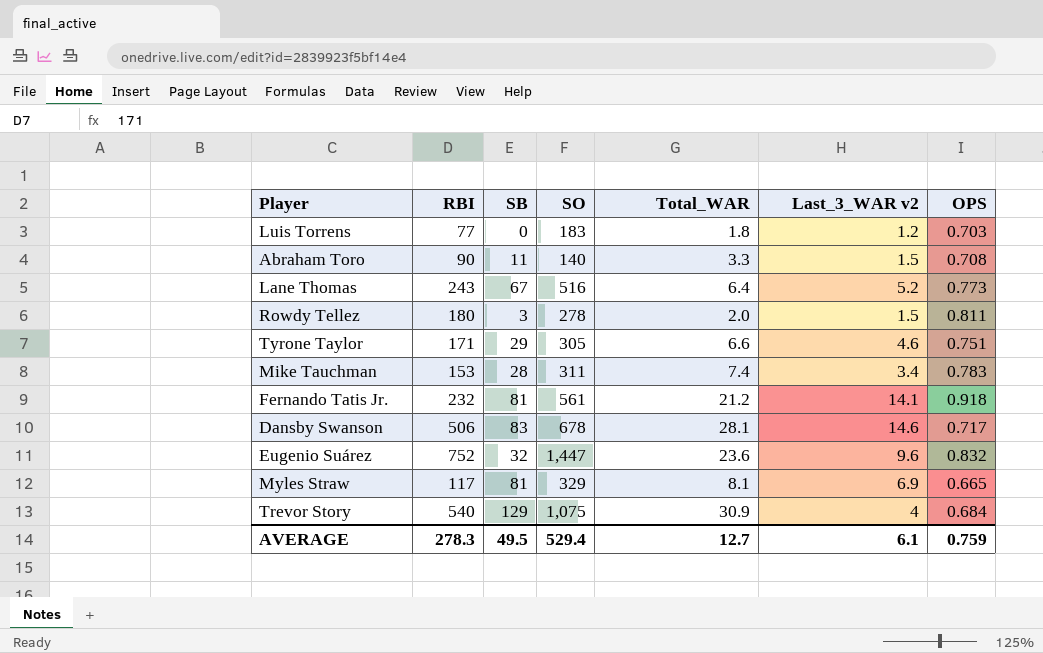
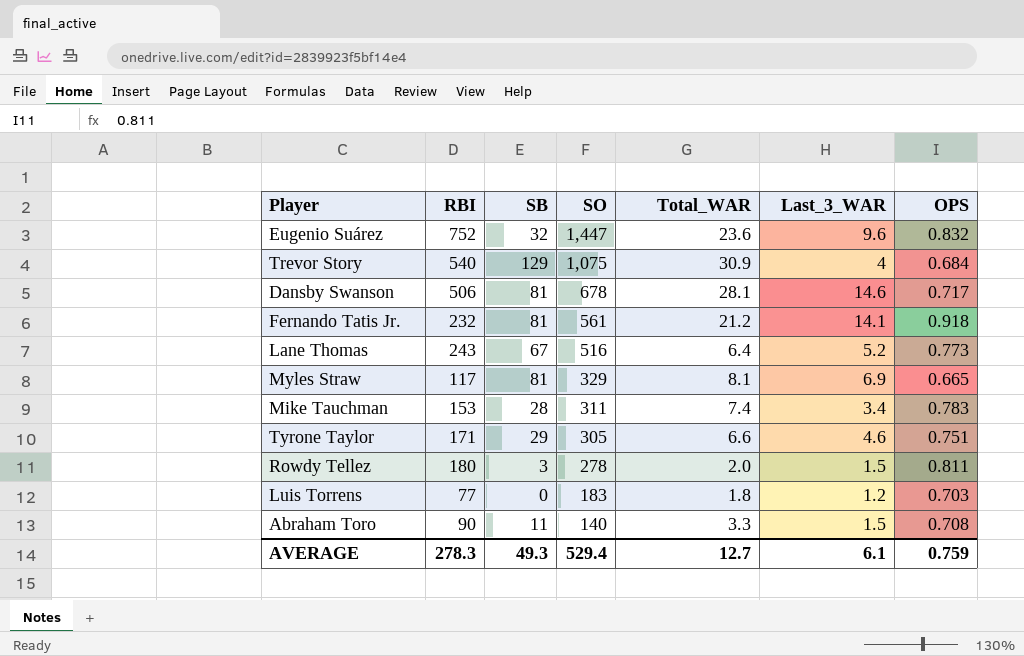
row order: none -> SO descending
column name: Last_3_WAR v2 -> Last_3_WAR
Dansby Swanson | SB: 83 -> 81
AVERAGE | SB: 49.5 -> 49.3

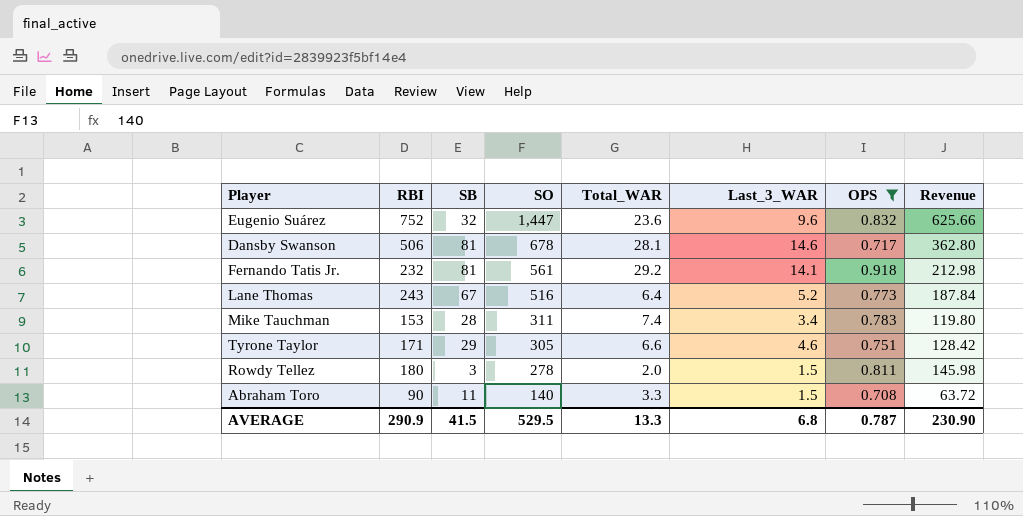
filter: none -> OPS >= 0.708
column Revenue | formula: none -> [RBI] * [OPS]
Fernando Tatis Jr. | Total_WAR: 21.2 -> 29.2
AVERAGE | RBI: 278.3 -> 290.9
AVERAGE | SB: 49.3 -> 41.5
AVERAGE | SO: 529.4 -> 529.5
AVERAGE | Total_WAR: 12.7 -> 13.3
AVERAGE | Last_3_WAR: 6.1 -> 6.8
AVERAGE | OPS: 0.759 -> 0.787

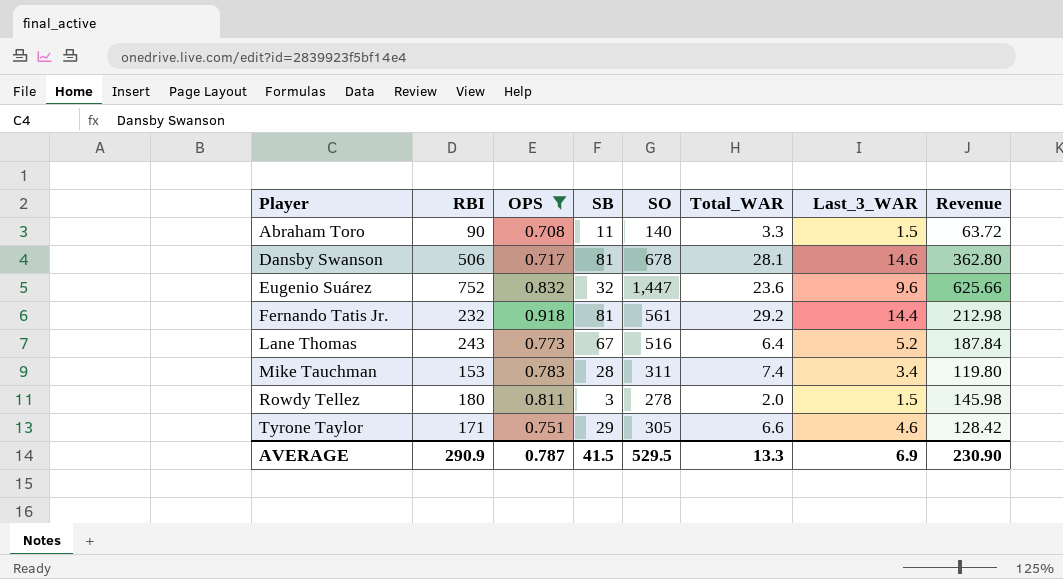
row order: SO descending -> Player ascending
column OPS | position: 7 -> 3
Fernando Tatis Jr. | Last_3_WAR: 14.1 -> 14.4
AVERAGE | Last_3_WAR: 6.8 -> 6.9

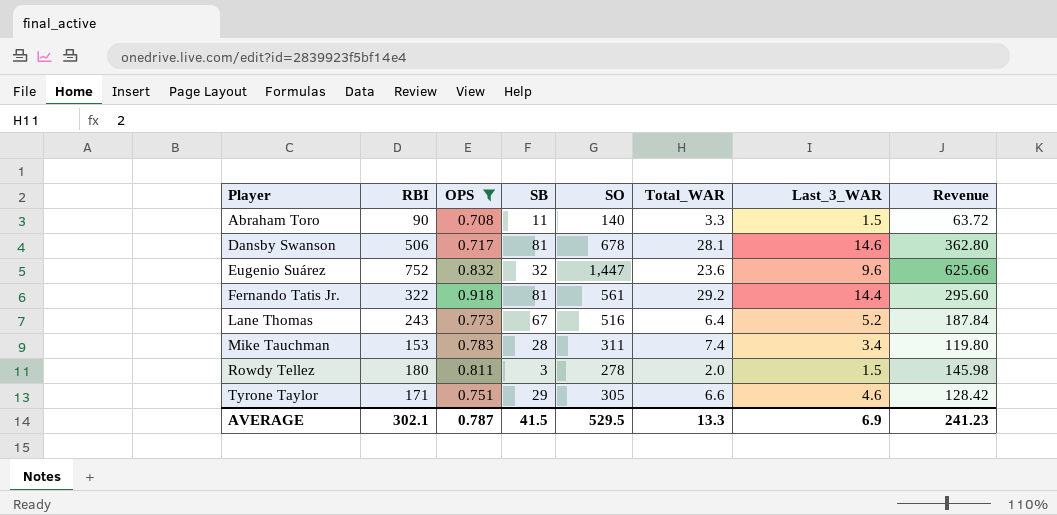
Fernando Tatis Jr. | RBI: 232 -> 322
Fernando Tatis Jr. | Revenue: 212.98 -> 295.60
AVERAGE | RBI: 290.9 -> 302.1
AVERAGE | Revenue: 230.90 -> 241.23

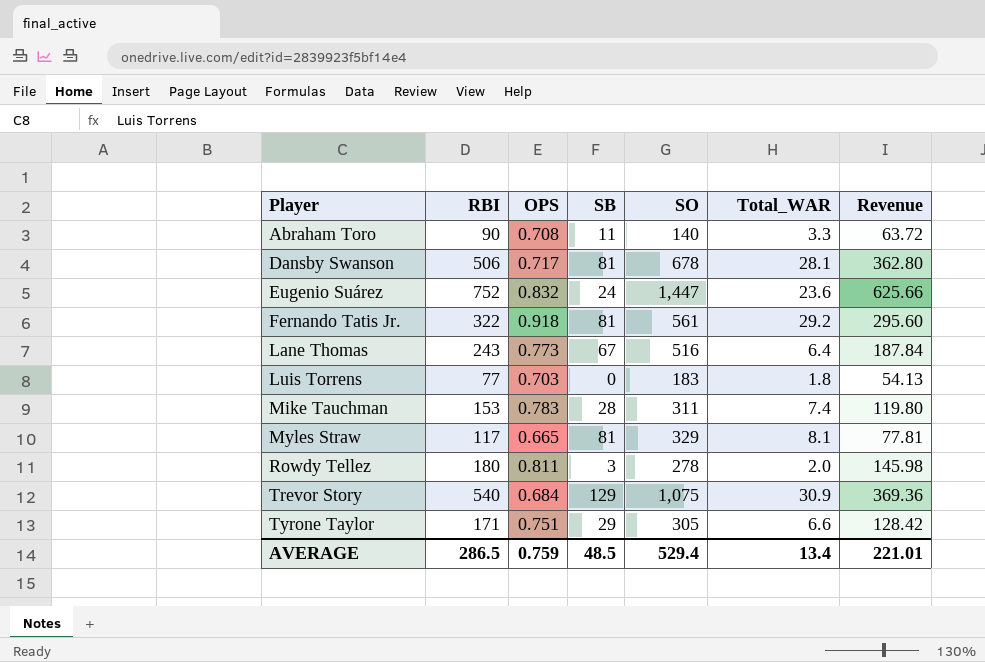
filter: OPS >= 0.708 -> none
column Last_3_WAR | position: 7 -> none
Eugenio Suárez | SB: 32 -> 24
AVERAGE | RBI: 302.1 -> 286.5
AVERAGE | OPS: 0.787 -> 0.759
AVERAGE | SB: 41.5 -> 48.5
AVERAGE | SO: 529.5 -> 529.4
AVERAGE | Total_WAR: 13.3 -> 13.4
AVERAGE | Revenue: 241.23 -> 221.01

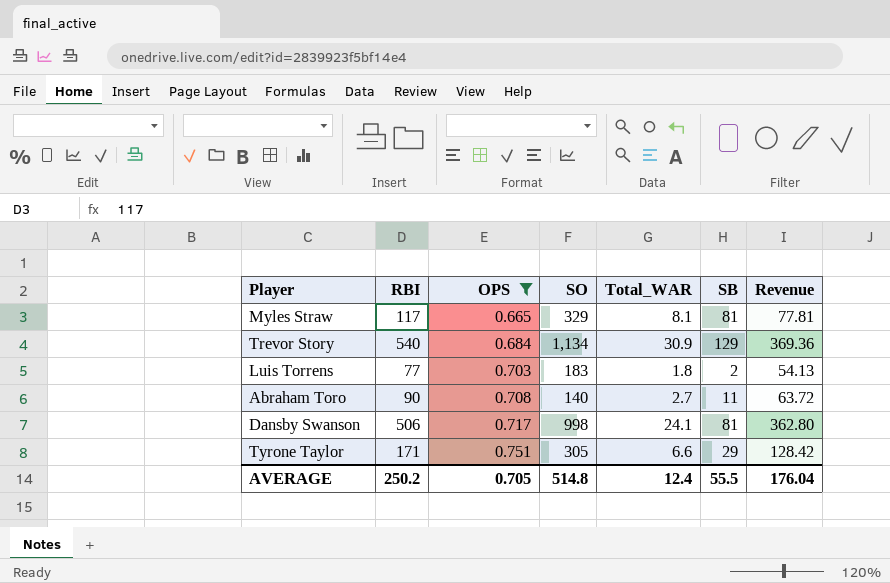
filter: none -> OPS <= 0.751
row order: Player ascending -> OPS ascending
column SB | position: 4 -> 6
Trevor Story | SO: 1,075 -> 1,134
Luis Torrens | SB: 0 -> 2
Abraham Toro | Total_WAR: 3.3 -> 2.7
Dansby Swanson | SO: 678 -> 998
Dansby Swanson | Total_WAR: 28.1 -> 24.1
AVERAGE | RBI: 286.5 -> 250.2
AVERAGE | OPS: 0.759 -> 0.705
AVERAGE | SO: 529.4 -> 514.8
AVERAGE | Total_WAR: 13.4 -> 12.4
AVERAGE | SB: 48.5 -> 55.5
AVERAGE | Revenue: 221.01 -> 176.04

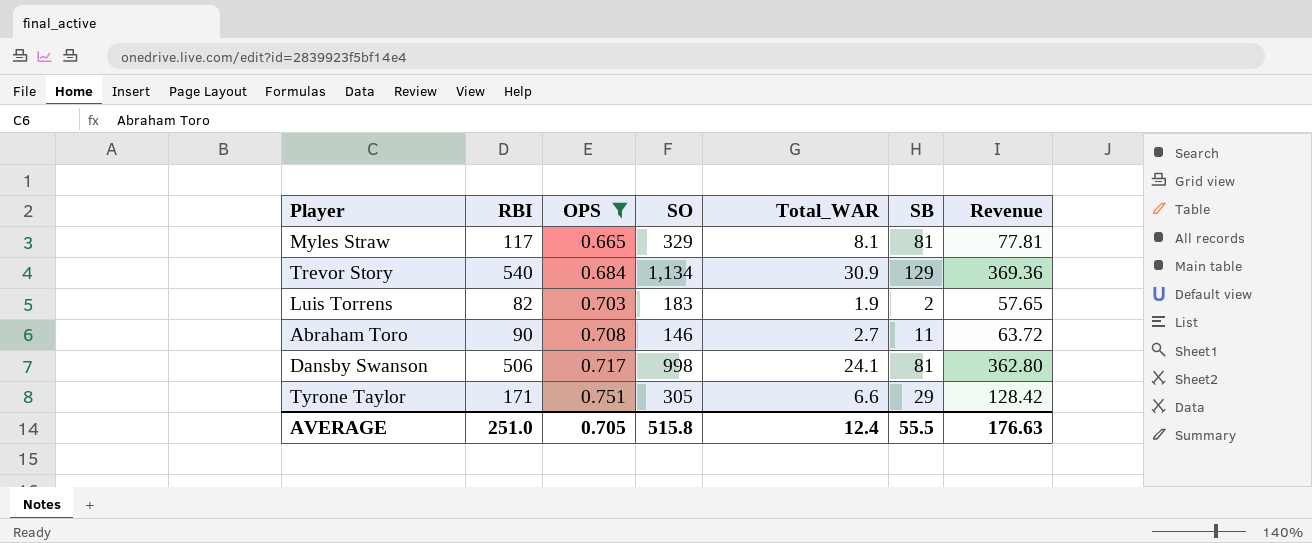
Luis Torrens | RBI: 77 -> 82
Luis Torrens | Total_WAR: 1.8 -> 1.9
Luis Torrens | Revenue: 54.13 -> 57.65
Abraham Toro | SO: 140 -> 146
AVERAGE | RBI: 250.2 -> 251.0
AVERAGE | SO: 514.8 -> 515.8
AVERAGE | Revenue: 176.04 -> 176.63

